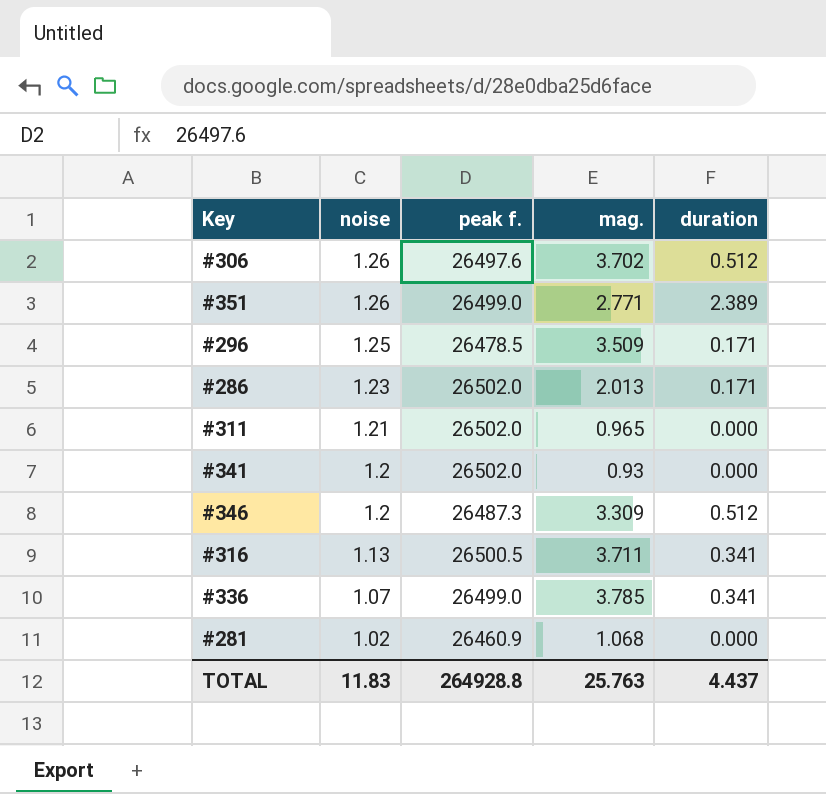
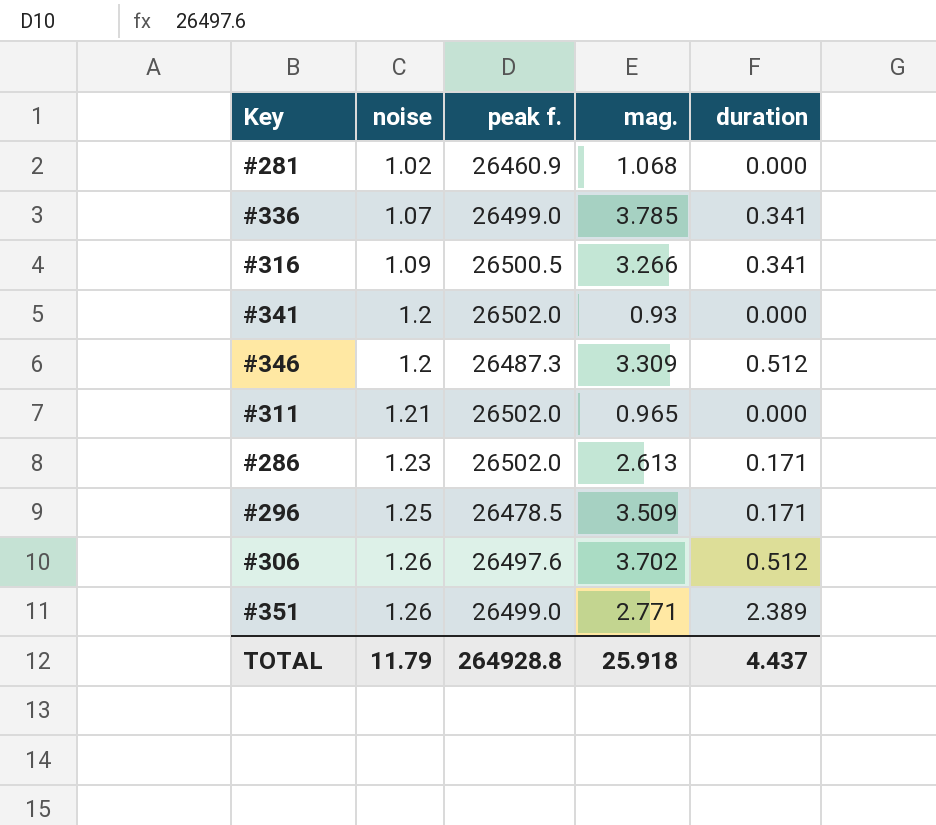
row order: noise descending -> noise ascending
#316 | noise: 1.13 -> 1.09
#316 | mag.: 3.711 -> 3.266
#286 | mag.: 2.013 -> 2.613
TOTAL | noise: 11.83 -> 11.79
TOTAL | mag.: 25.763 -> 25.918

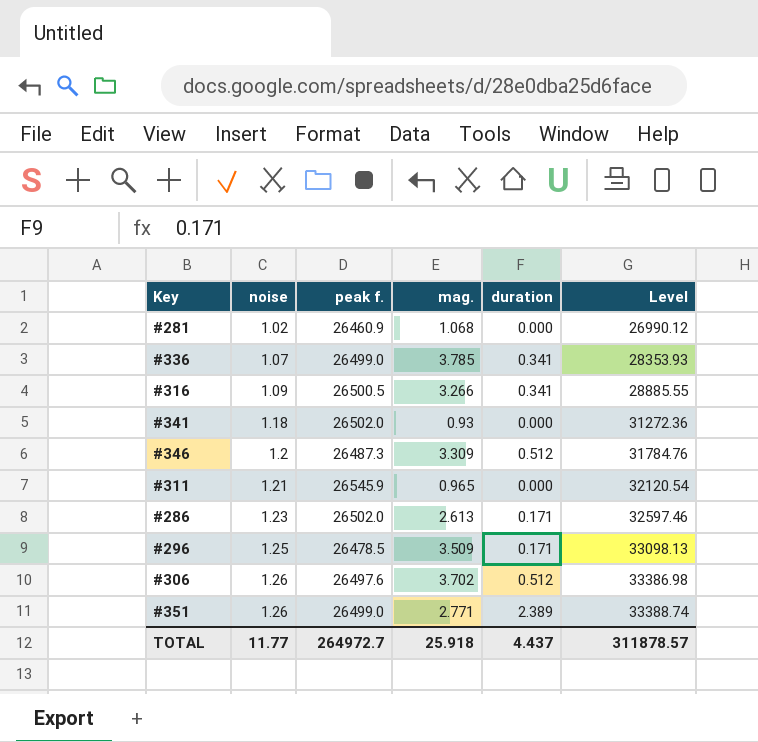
column Level | formula: none -> [noise] * [peak f.]
#341 | noise: 1.2 -> 1.18
#311 | peak f.: 26502.0 -> 26545.9
TOTAL | noise: 11.79 -> 11.77
TOTAL | peak f.: 264928.8 -> 264972.7

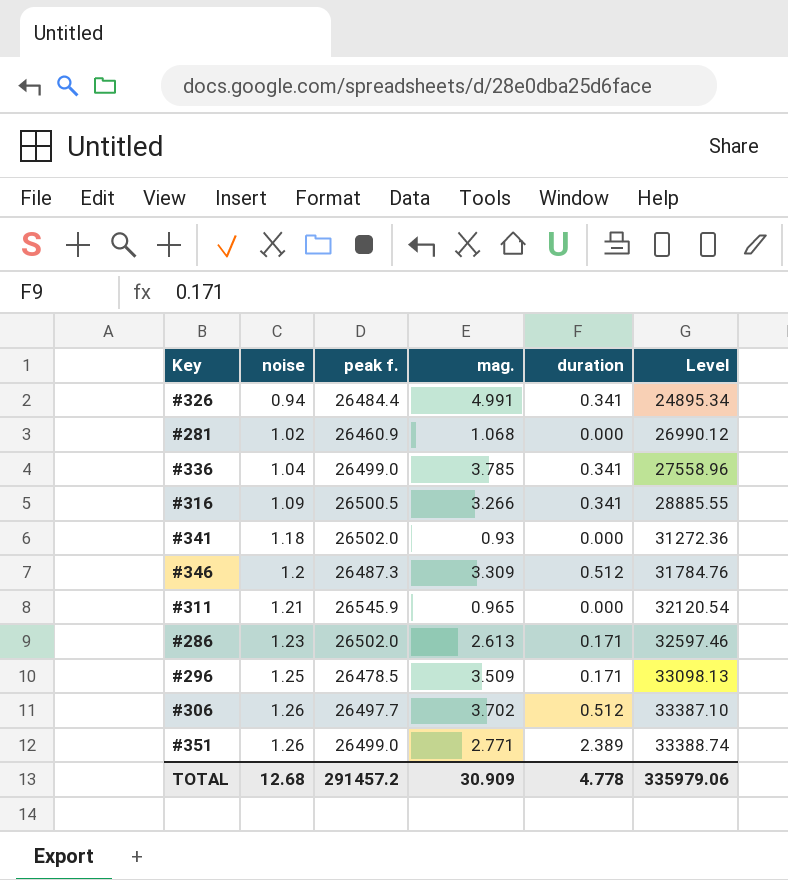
row #326: none -> 0.94 | 26484.4 | 4.991 | 0.341 | 24895.34
#336 | noise: 1.07 -> 1.04
#336 | Level: 28353.93 -> 27558.96
#306 | peak f.: 26497.6 -> 26497.7
#306 | Level: 33386.98 -> 33387.10
TOTAL | noise: 11.77 -> 12.68
TOTAL | peak f.: 264972.7 -> 291457.2
TOTAL | mag.: 25.918 -> 30.909
TOTAL | duration: 4.437 -> 4.778
TOTAL | Level: 311878.57 -> 335979.06

